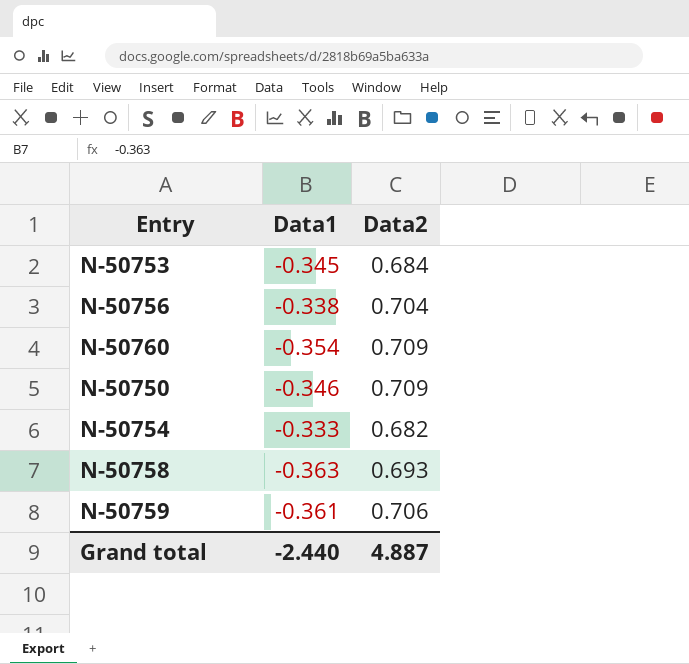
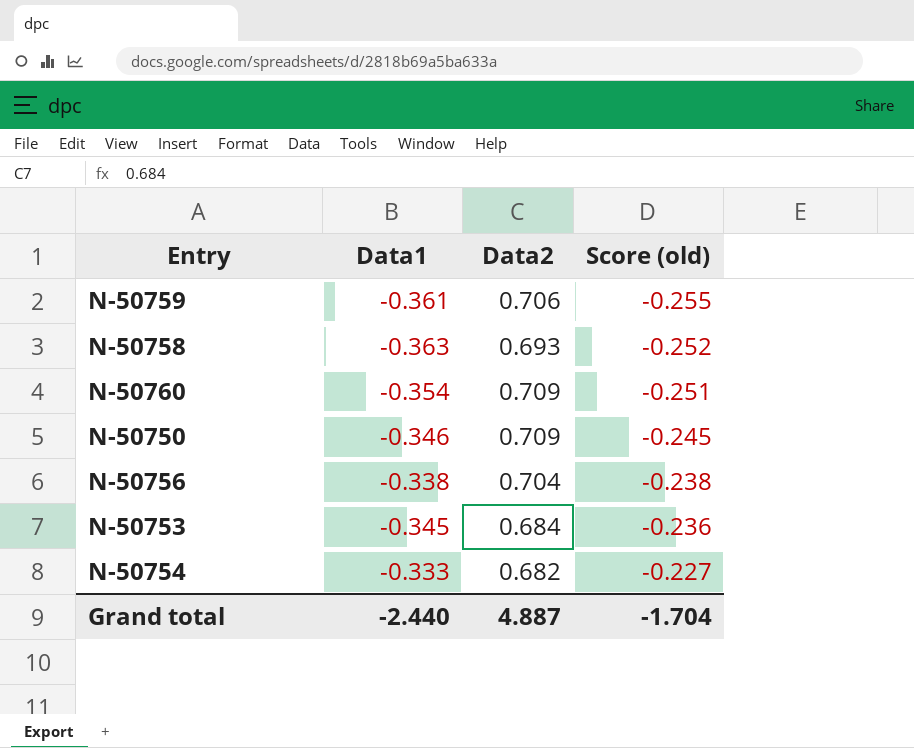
row order: none -> Score (old) ascending
column Score (old) | formula: none -> [Data1] * [Data2]

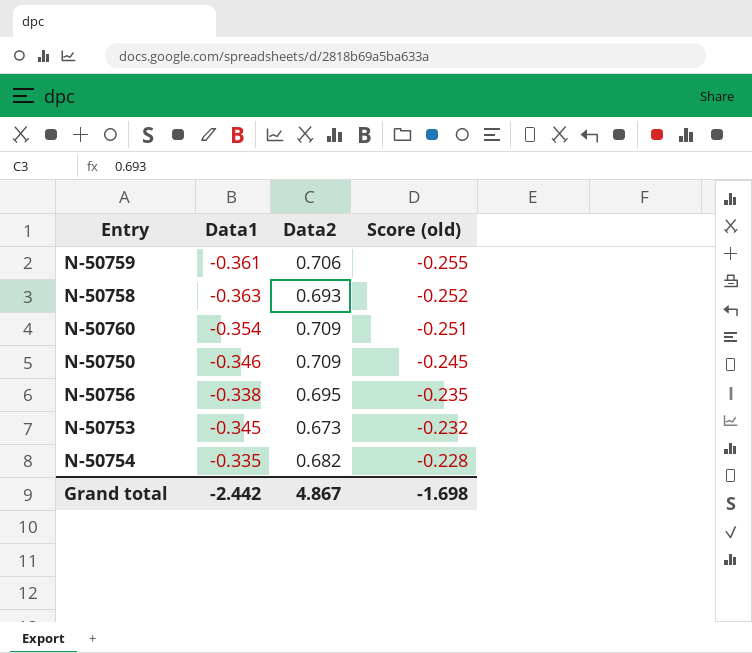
N-50756 | Data2: 0.704 -> 0.695
N-50756 | Score (old): -0.238 -> -0.235
N-50753 | Data2: 0.684 -> 0.673
N-50753 | Score (old): -0.236 -> -0.232
N-50754 | Data1: -0.333 -> -0.335
N-50754 | Score (old): -0.227 -> -0.228
Grand total | Data1: -2.440 -> -2.442
Grand total | Data2: 4.887 -> 4.867
Grand total | Score (old): -1.704 -> -1.698

